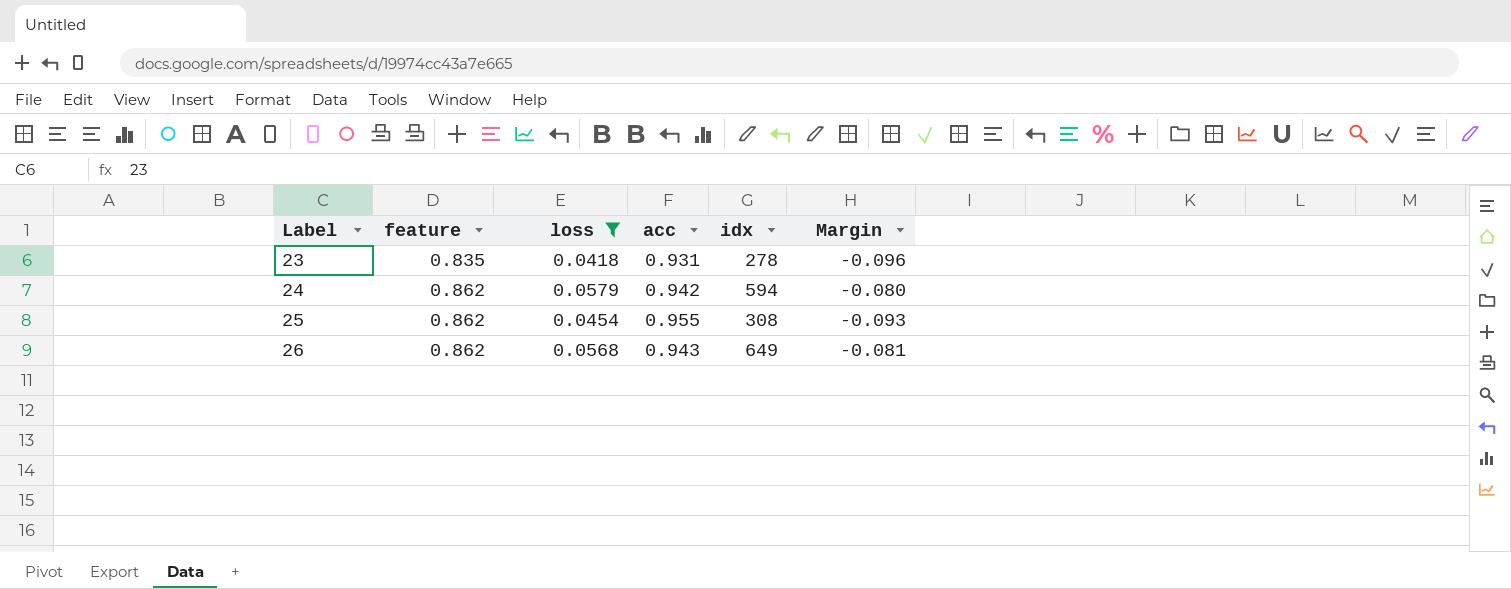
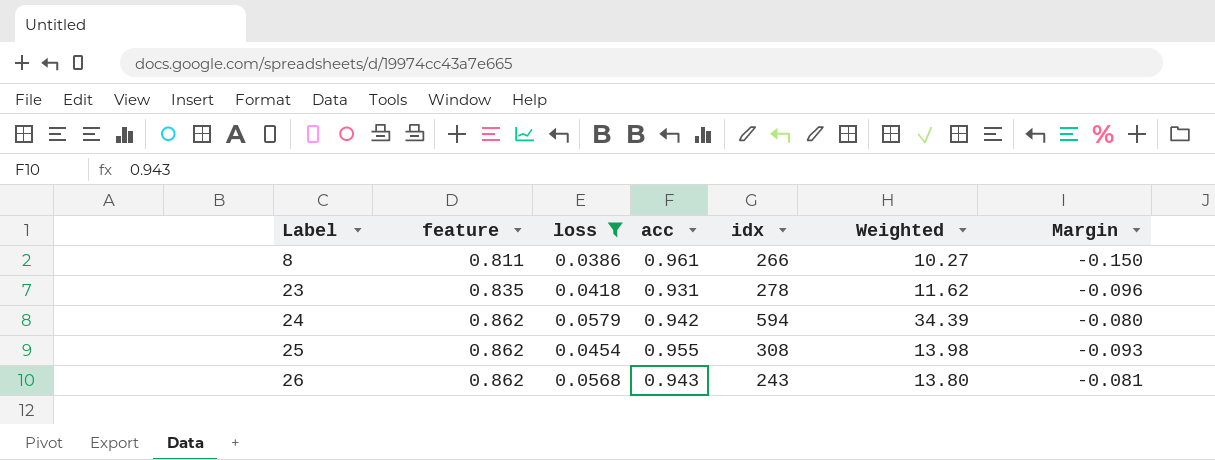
column Weighted | formula: none -> [loss] * [idx]
row 8: none -> 0.811 | 0.0386 | 0.961 | 266 | 10.27 | -0.150
26 | idx: 649 -> 243

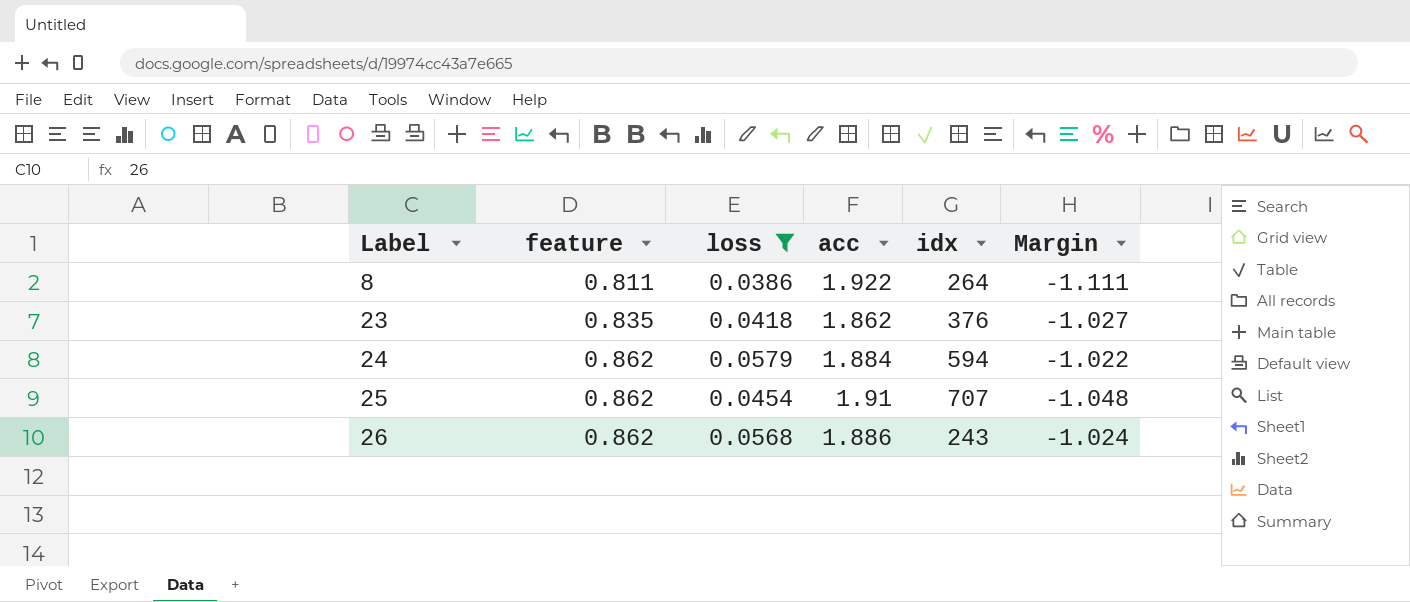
column Weighted | formula: [loss] * [idx] -> none
8 | acc: 0.961 -> 1.922
8 | idx: 266 -> 264
8 | Margin: -0.150 -> -1.111
23 | acc: 0.931 -> 1.862
23 | idx: 278 -> 376
23 | Margin: -0.096 -> -1.027
24 | acc: 0.942 -> 1.884
24 | Margin: -0.080 -> -1.022
25 | acc: 0.955 -> 1.91
25 | idx: 308 -> 707
25 | Margin: -0.093 -> -1.048
26 | acc: 0.943 -> 1.886
26 | Margin: -0.081 -> -1.024

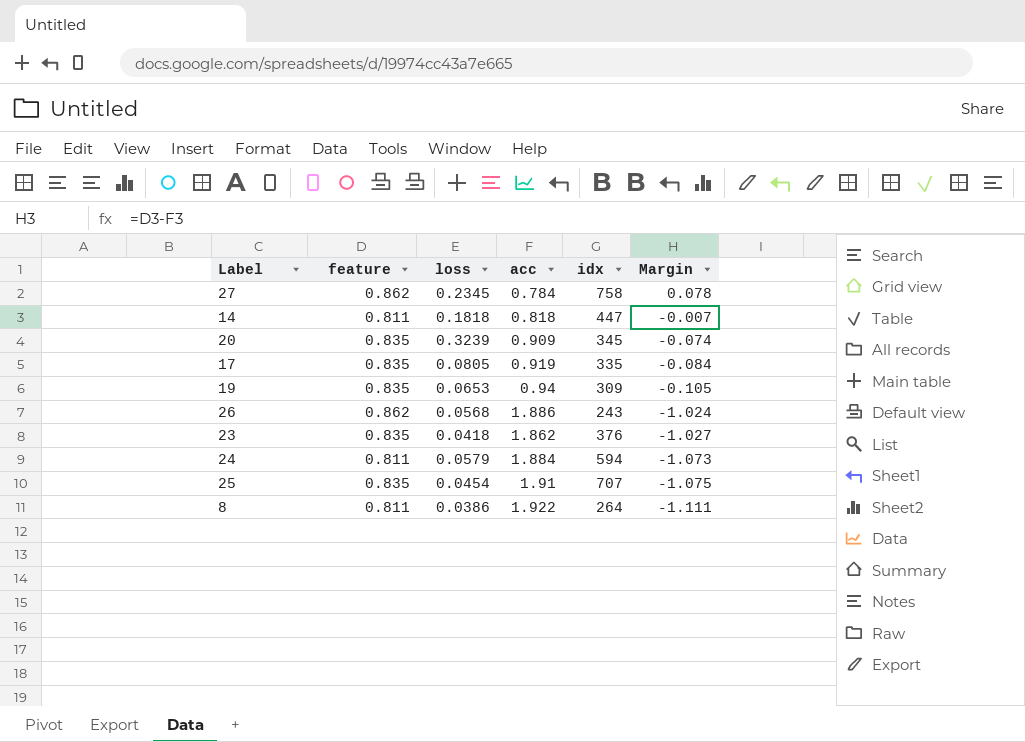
filter: loss <= 0.0579 -> none
row order: Label ascending -> Margin descending
24 | feature: 0.862 -> 0.811
24 | Margin: -1.022 -> -1.073
25 | feature: 0.862 -> 0.835
25 | Margin: -1.048 -> -1.075

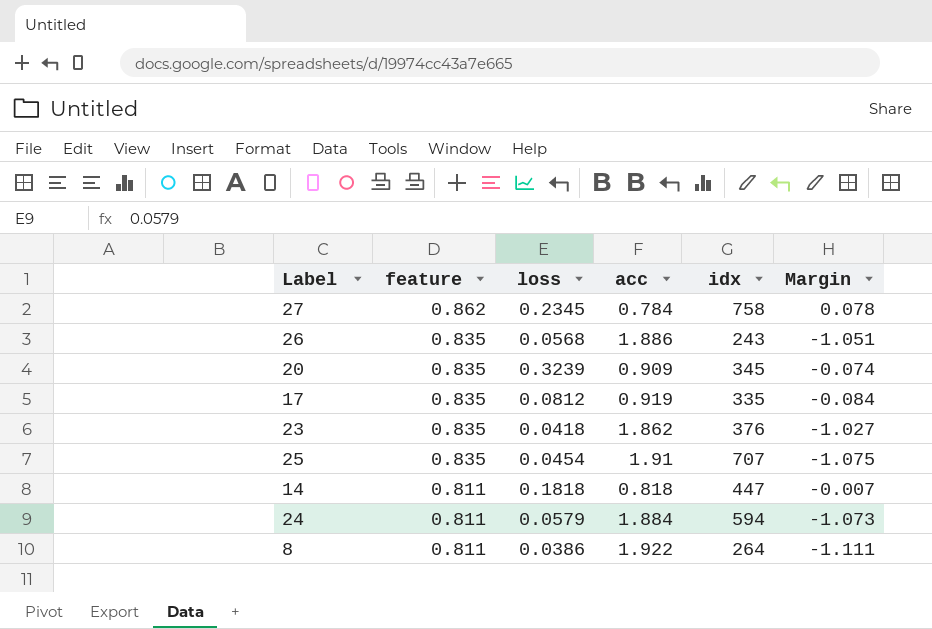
row order: Margin descending -> feature descending
row 19: 0.835 | 0.0653 | 0.94 | 309 | -0.105 -> none
26 | feature: 0.862 -> 0.835
26 | Margin: -1.024 -> -1.051
17 | loss: 0.0805 -> 0.0812

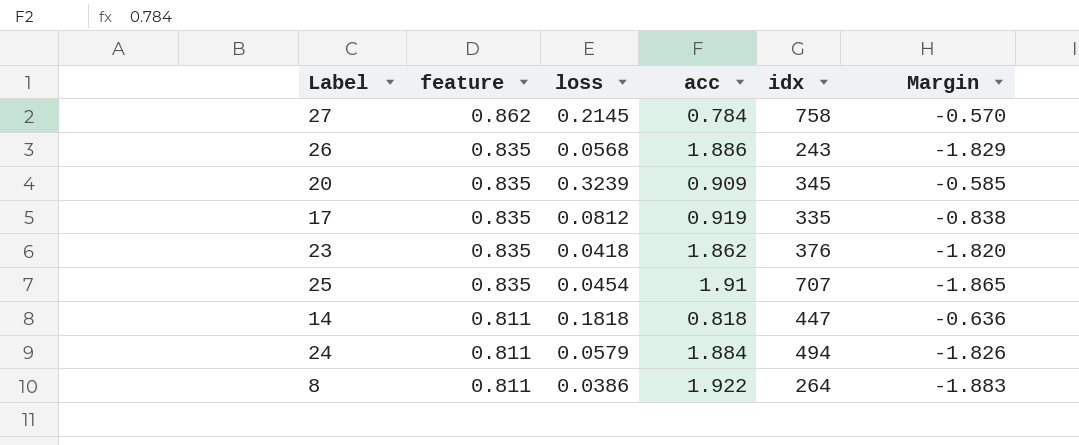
column Margin | formula: [feature] - [acc] -> [loss] - [acc]
27 | loss: 0.2345 -> 0.2145
24 | idx: 594 -> 494

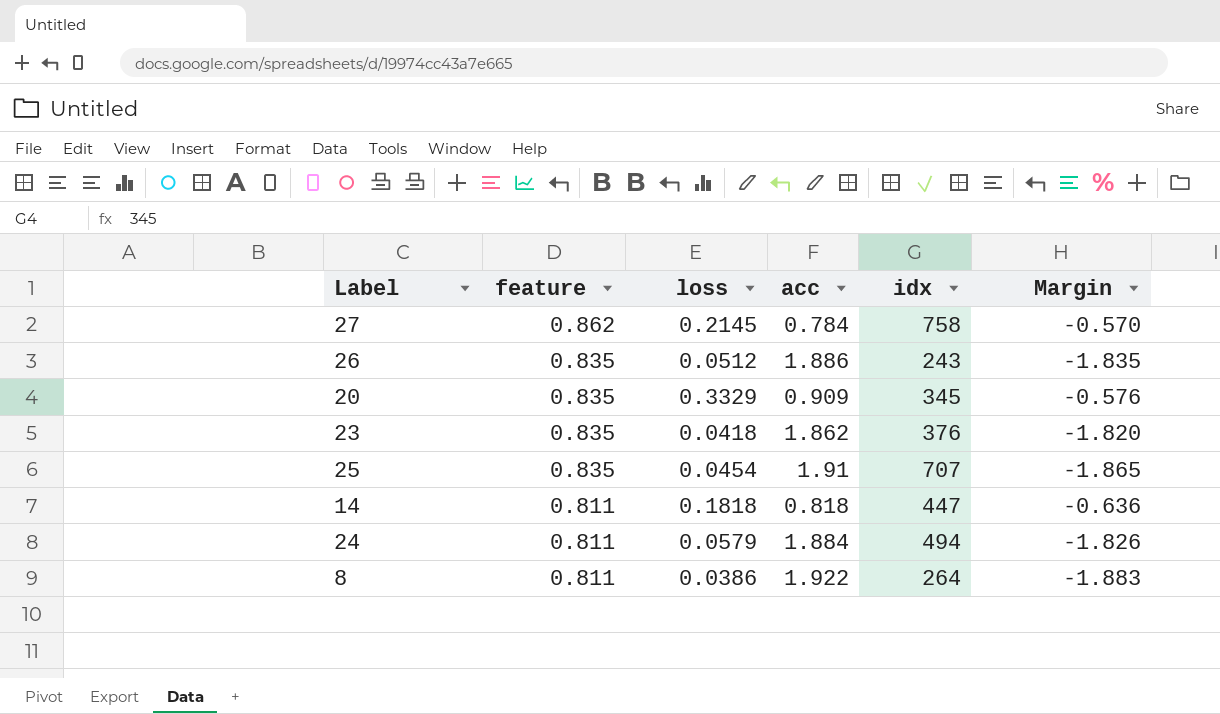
row 17: 0.835 | 0.0812 | 0.919 | 335 | -0.838 -> none
26 | loss: 0.0568 -> 0.0512
26 | Margin: -1.829 -> -1.835
20 | loss: 0.3239 -> 0.3329
20 | Margin: -0.585 -> -0.576

